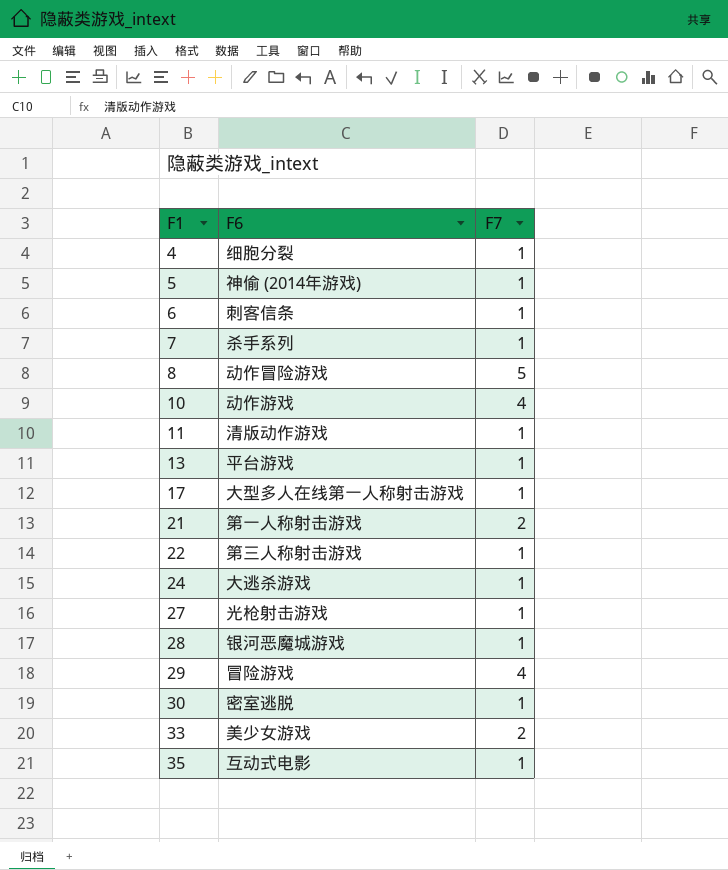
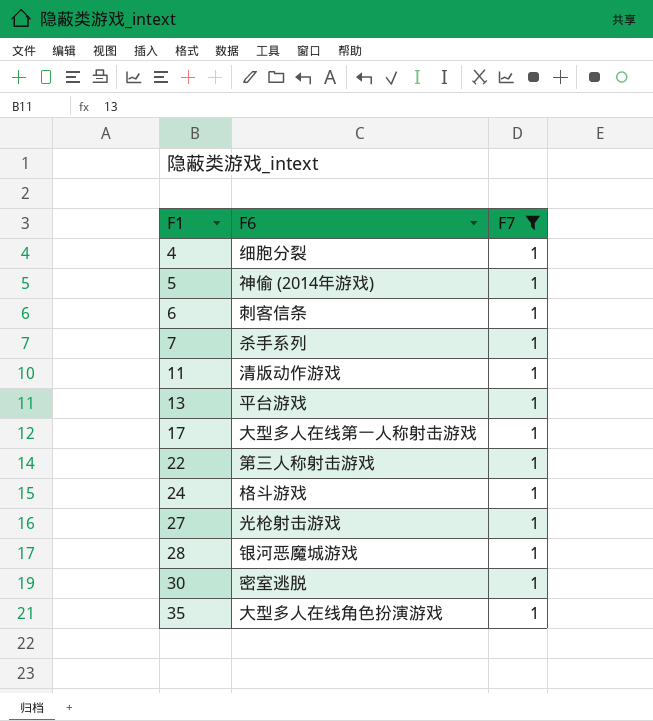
filter: none -> F7 = 1
24 | F6: 大逃杀游戏 -> 格斗游戏
35 | F6: 互动式电影 -> 大型多人在线角色扮演游戏

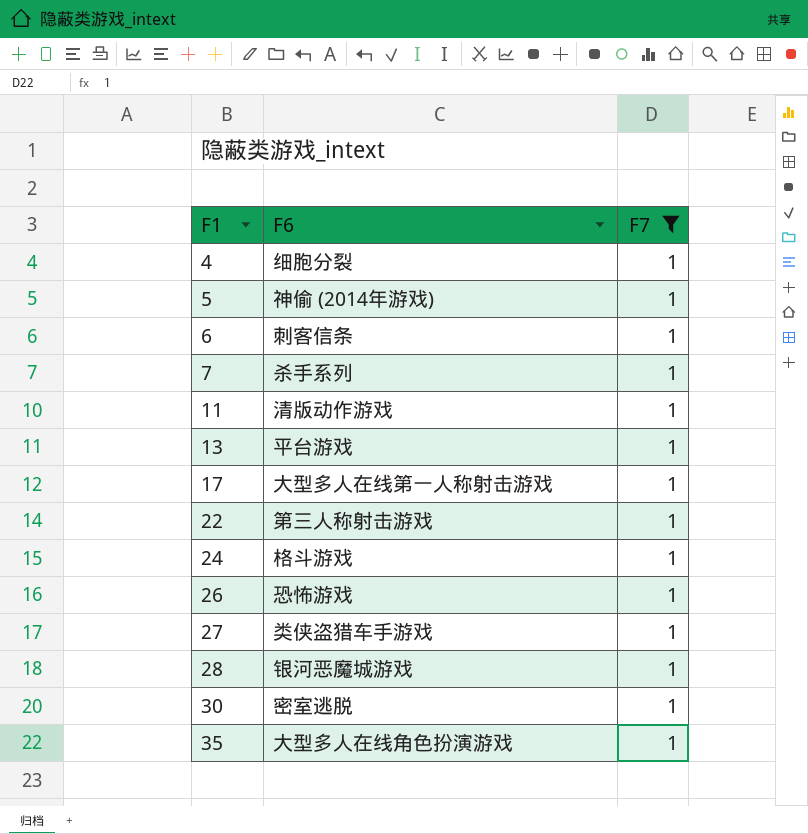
row 26: none -> 恐怖游戏 | 1
27 | F6: 光枪射击游戏 -> 类侠盗猎车手游戏

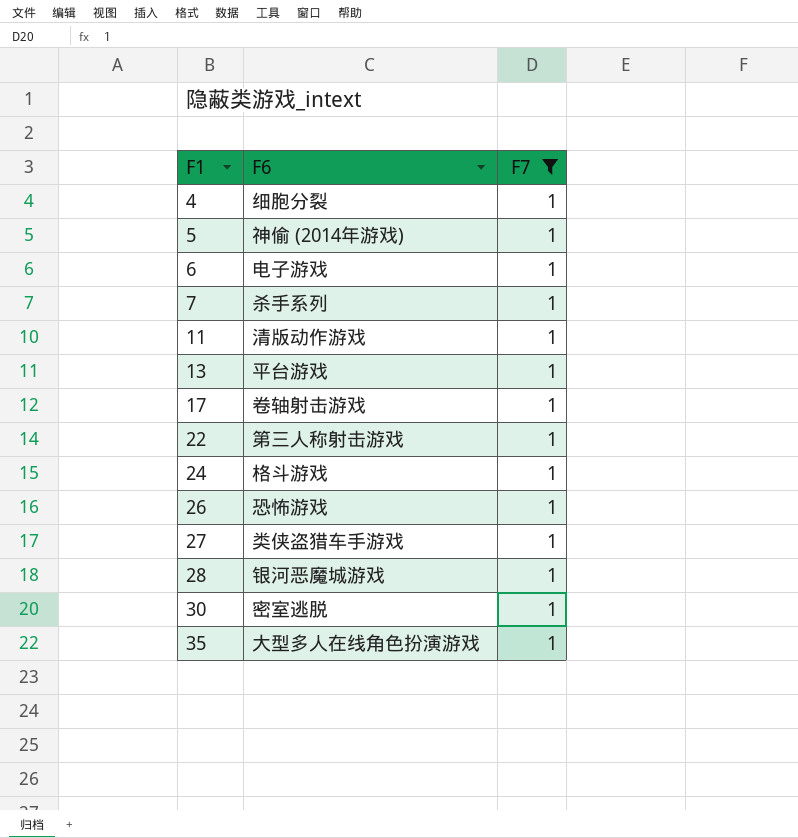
6 | F6: 刺客信条 -> 电子游戏
17 | F6: 大型多人在线第一人称射击游戏 -> 卷轴射击游戏

